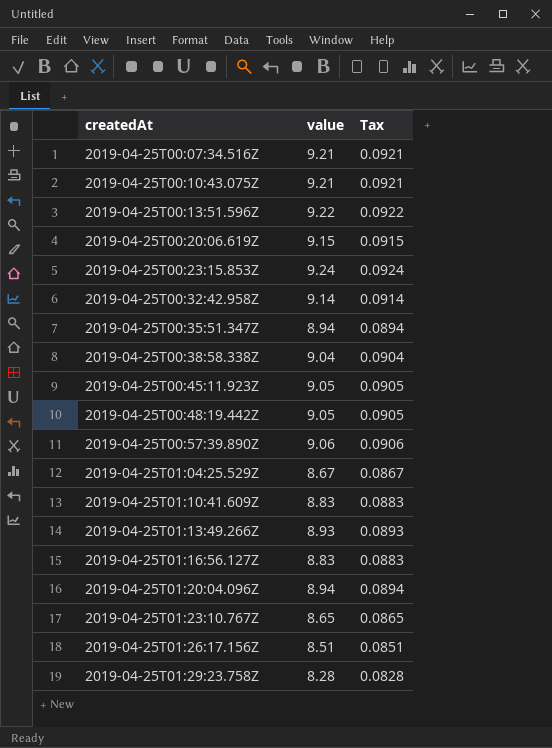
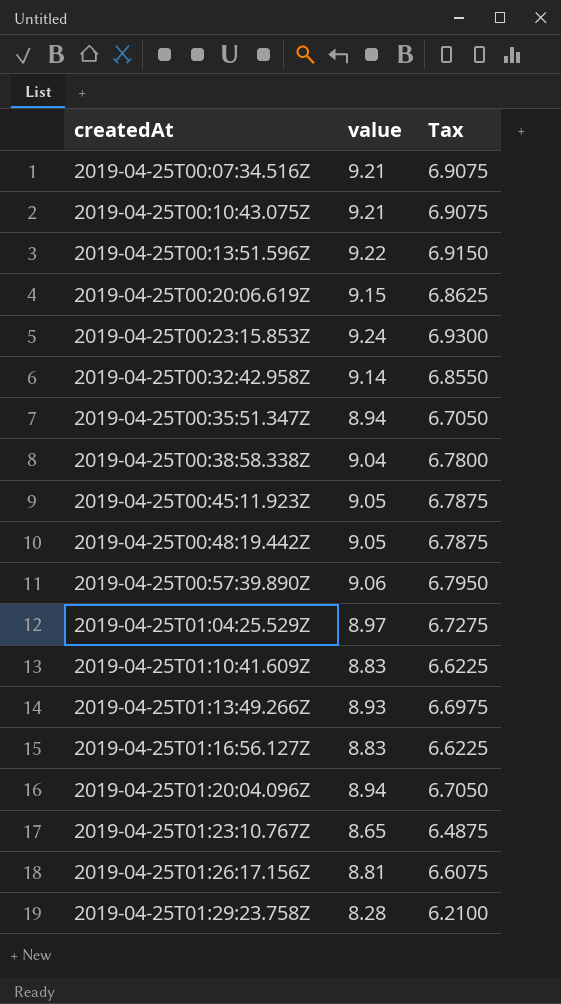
column Tax | formula: [value] * 0.01 -> [value] * 0.75
2019-04-25T01:04:25.529Z | value: 8.67 -> 8.97
2019-04-25T01:26:17.156Z | value: 8.51 -> 8.81

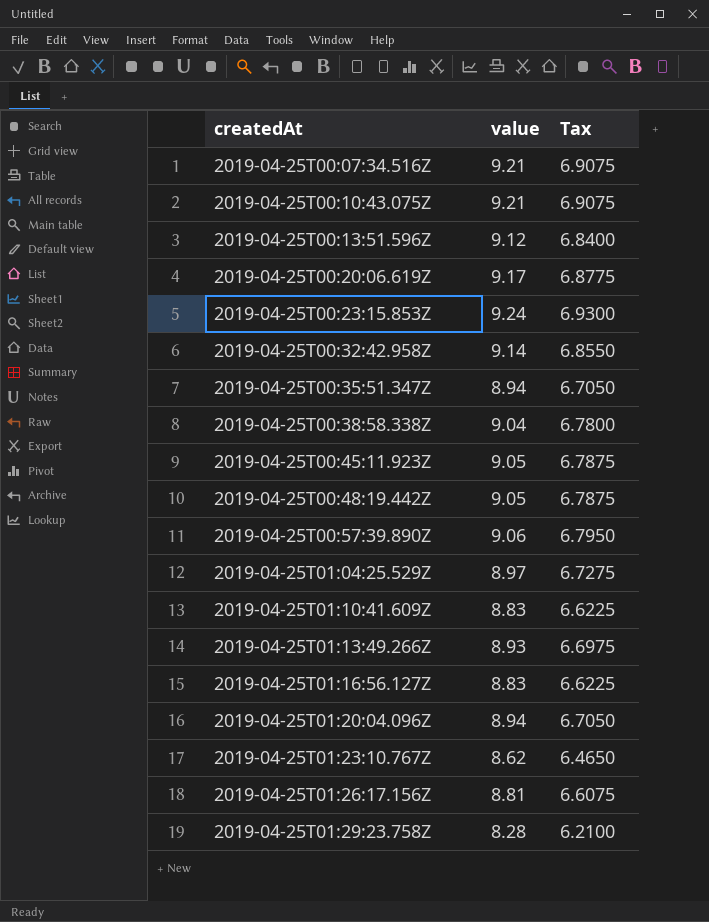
2019-04-25T00:13:51.596Z | value: 9.22 -> 9.12
2019-04-25T00:13:51.596Z | Tax: 6.9150 -> 6.8400
2019-04-25T00:20:06.619Z | value: 9.15 -> 9.17
2019-04-25T00:20:06.619Z | Tax: 6.8625 -> 6.8775
2019-04-25T01:23:10.767Z | value: 8.65 -> 8.62
2019-04-25T01:23:10.767Z | Tax: 6.4875 -> 6.4650

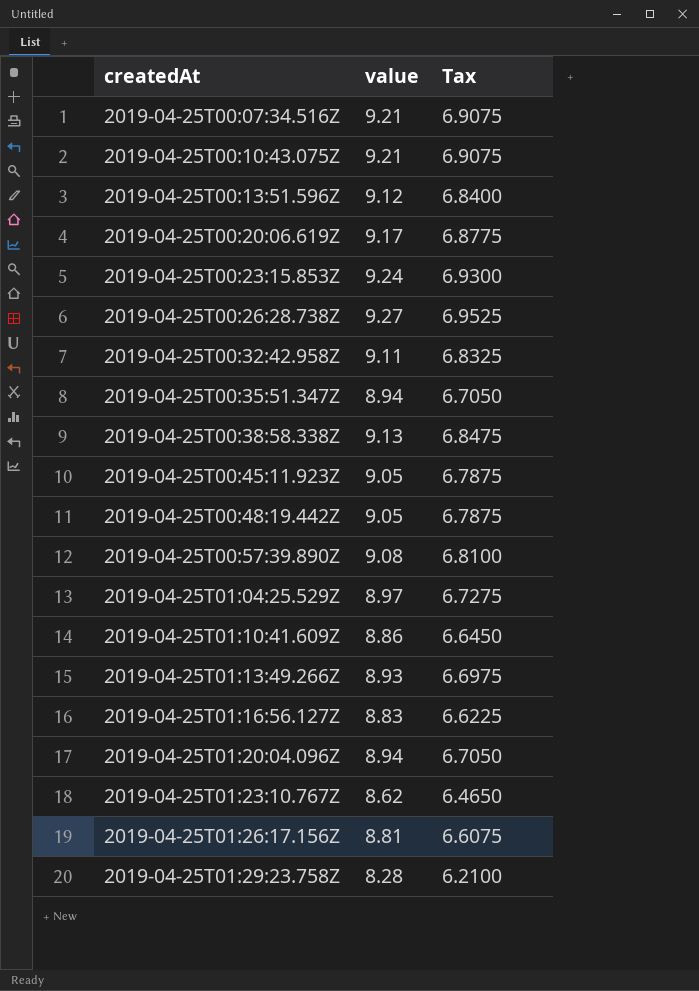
row 2019-04-25T00:26:28.738Z: none -> 9.27 | 6.9525
2019-04-25T00:32:42.958Z | value: 9.14 -> 9.11
2019-04-25T00:32:42.958Z | Tax: 6.8550 -> 6.8325
2019-04-25T00:38:58.338Z | value: 9.04 -> 9.13
2019-04-25T00:38:58.338Z | Tax: 6.7800 -> 6.8475
2019-04-25T00:57:39.890Z | value: 9.06 -> 9.08
2019-04-25T00:57:39.890Z | Tax: 6.7950 -> 6.8100
2019-04-25T01:10:41.609Z | value: 8.83 -> 8.86
2019-04-25T01:10:41.609Z | Tax: 6.6225 -> 6.6450

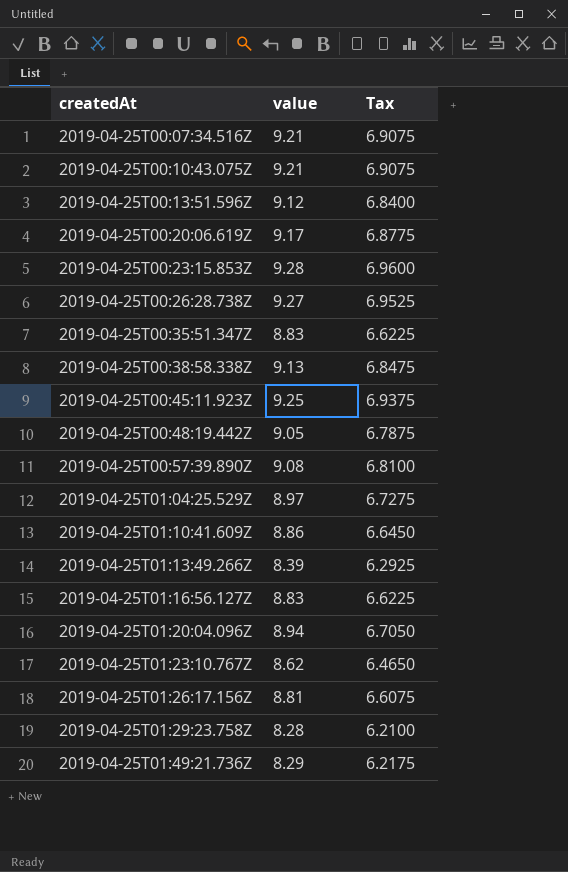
row 2019-04-25T00:32:42.958Z: 9.11 | 6.8325 -> none
2019-04-25T00:23:15.853Z | value: 9.24 -> 9.28
2019-04-25T00:23:15.853Z | Tax: 6.9300 -> 6.9600
2019-04-25T00:35:51.347Z | value: 8.94 -> 8.83
2019-04-25T00:35:51.347Z | Tax: 6.7050 -> 6.6225
2019-04-25T00:45:11.923Z | value: 9.05 -> 9.25
2019-04-25T00:45:11.923Z | Tax: 6.7875 -> 6.9375
2019-04-25T01:13:49.266Z | value: 8.93 -> 8.39
2019-04-25T01:13:49.266Z | Tax: 6.6975 -> 6.2925
row 2019-04-25T01:49:21.736Z: none -> 8.29 | 6.2175

